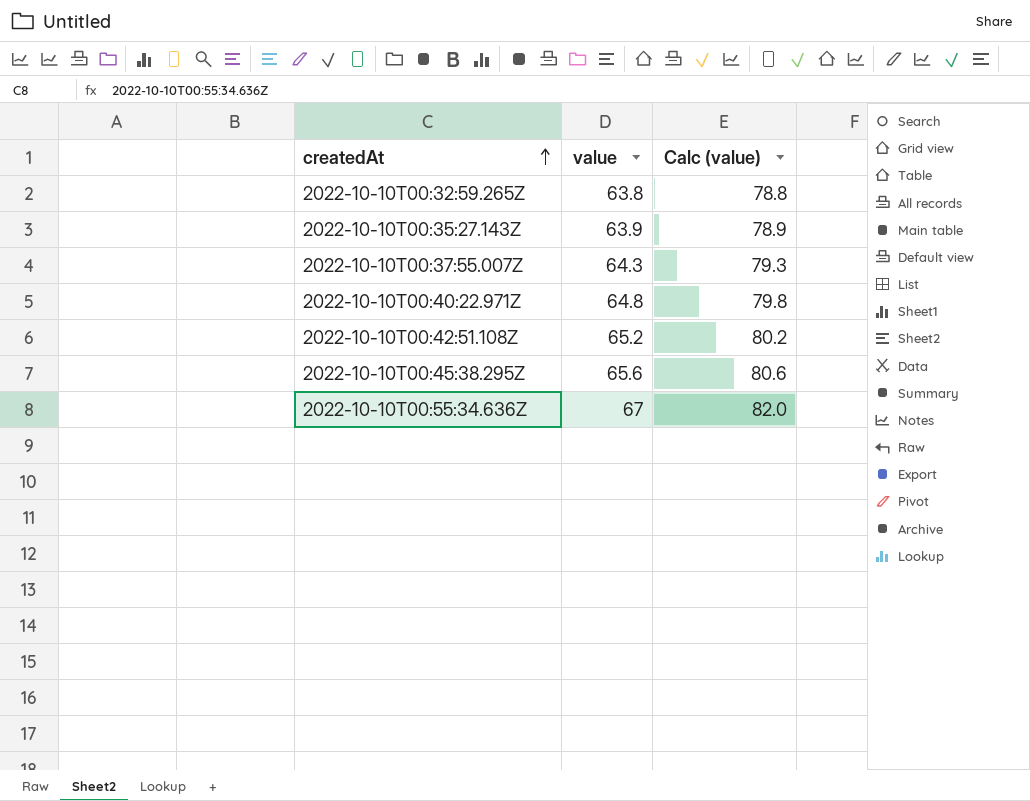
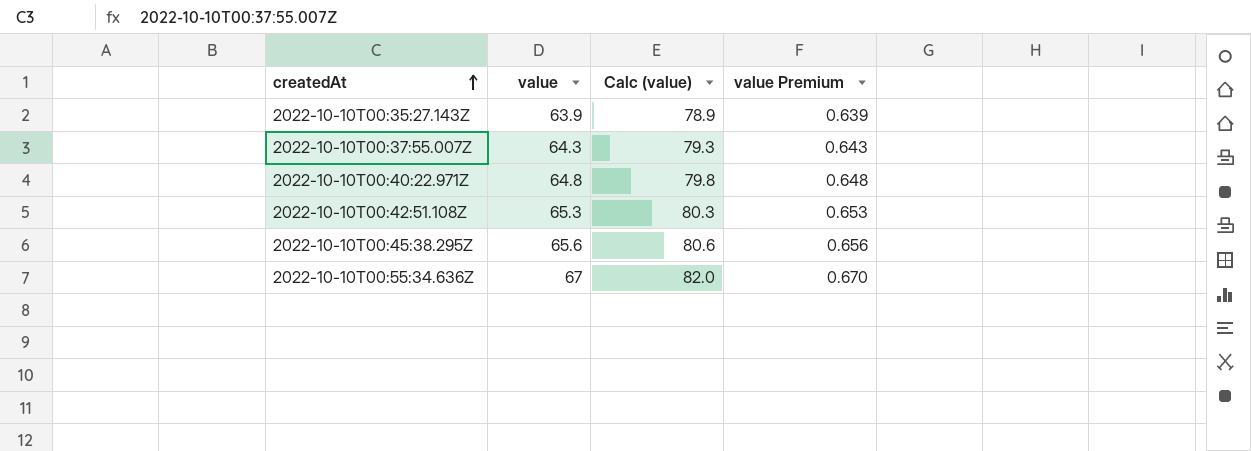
column value Premium | formula: none -> [value] * 0.01
row 2022-10-10T00:32:59.265Z: 63.8 | 78.8 -> none
2022-10-10T00:42:51.108Z | value: 65.2 -> 65.3
2022-10-10T00:42:51.108Z | Calc (value): 80.2 -> 80.3

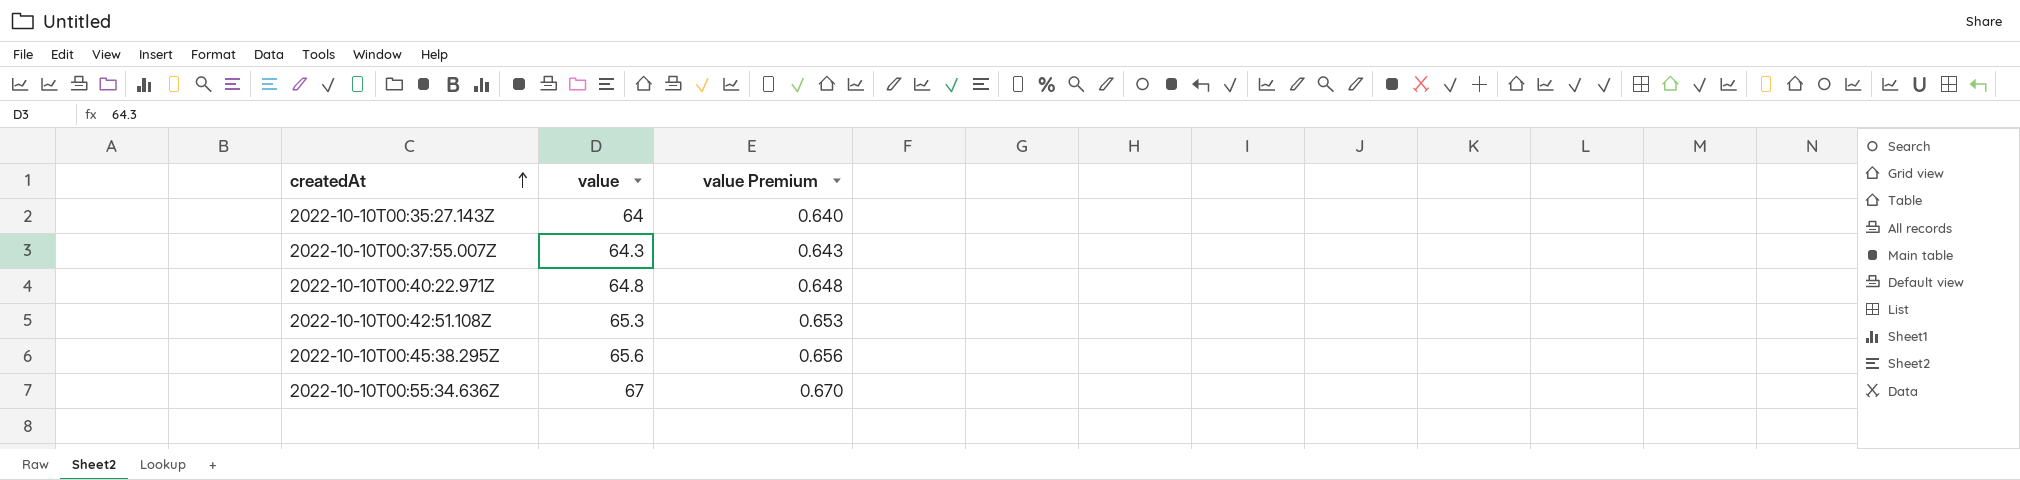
column Calc (value) | formula: [value] + 15 -> none
2022-10-10T00:35:27.143Z | value: 63.9 -> 64
2022-10-10T00:35:27.143Z | value Premium: 0.639 -> 0.640

